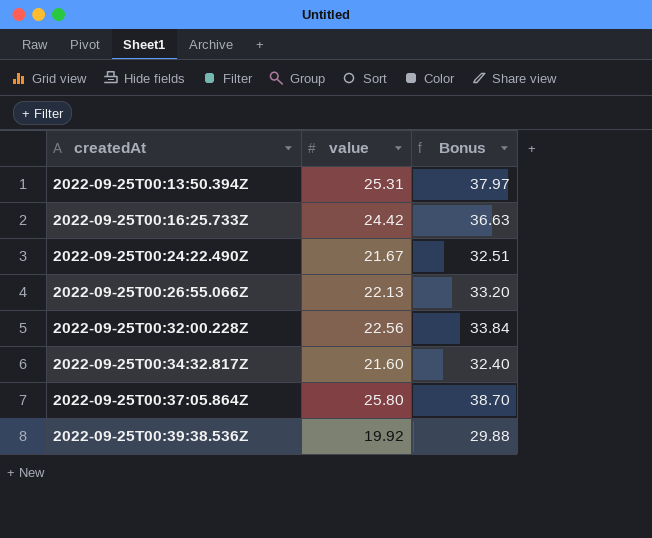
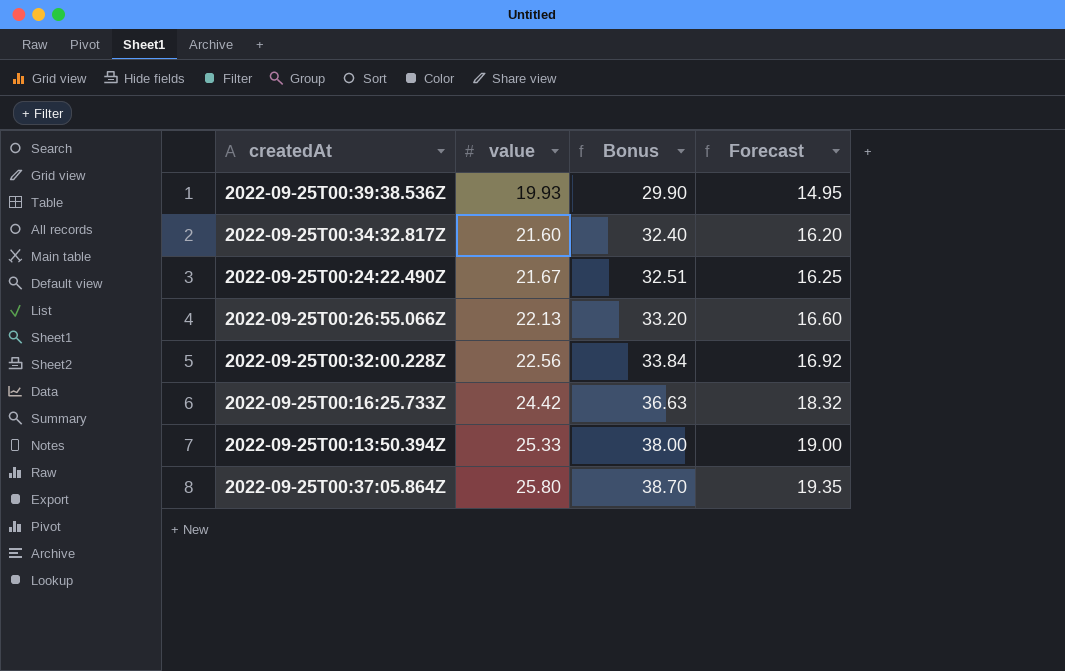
row order: createdAt ascending -> value ascending
column Forecast | formula: none -> [value] * 0.75
2022-09-25T00:39:38.536Z | value: 19.92 -> 19.93
2022-09-25T00:39:38.536Z | Bonus: 29.88 -> 29.90
2022-09-25T00:13:50.394Z | value: 25.31 -> 25.33
2022-09-25T00:13:50.394Z | Bonus: 37.97 -> 38.00

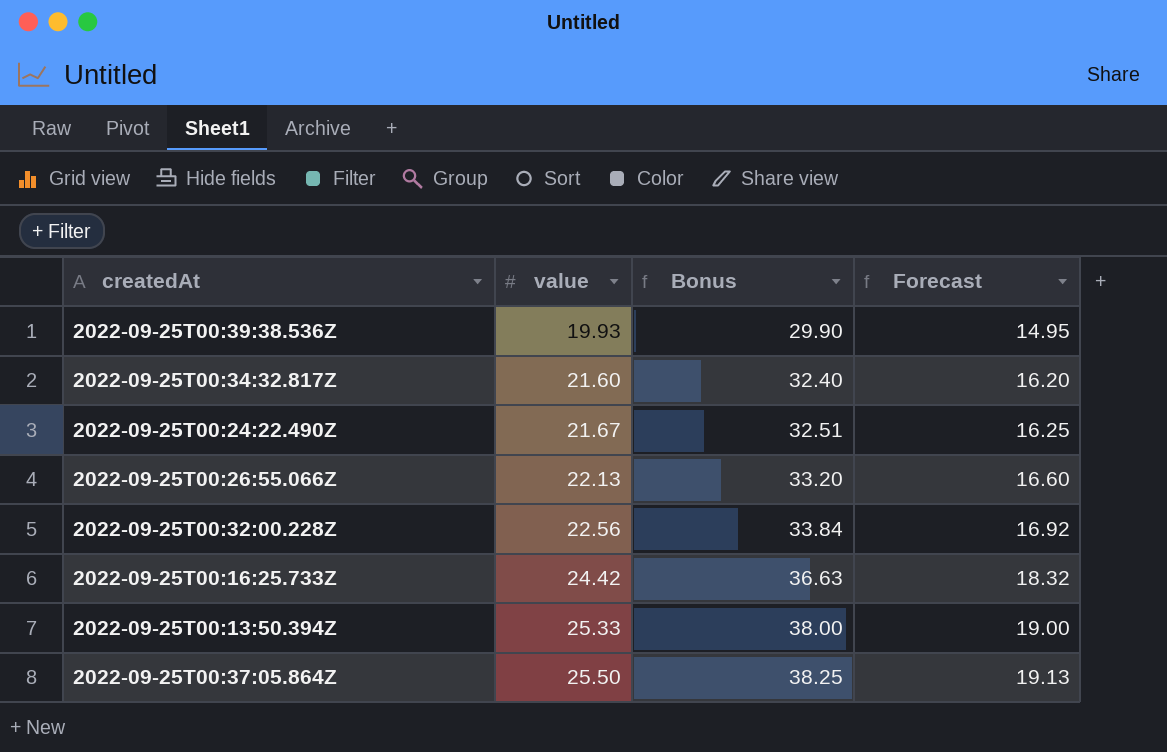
2022-09-25T00:37:05.864Z | value: 25.80 -> 25.50
2022-09-25T00:37:05.864Z | Bonus: 38.70 -> 38.25
2022-09-25T00:37:05.864Z | Forecast: 19.35 -> 19.13

